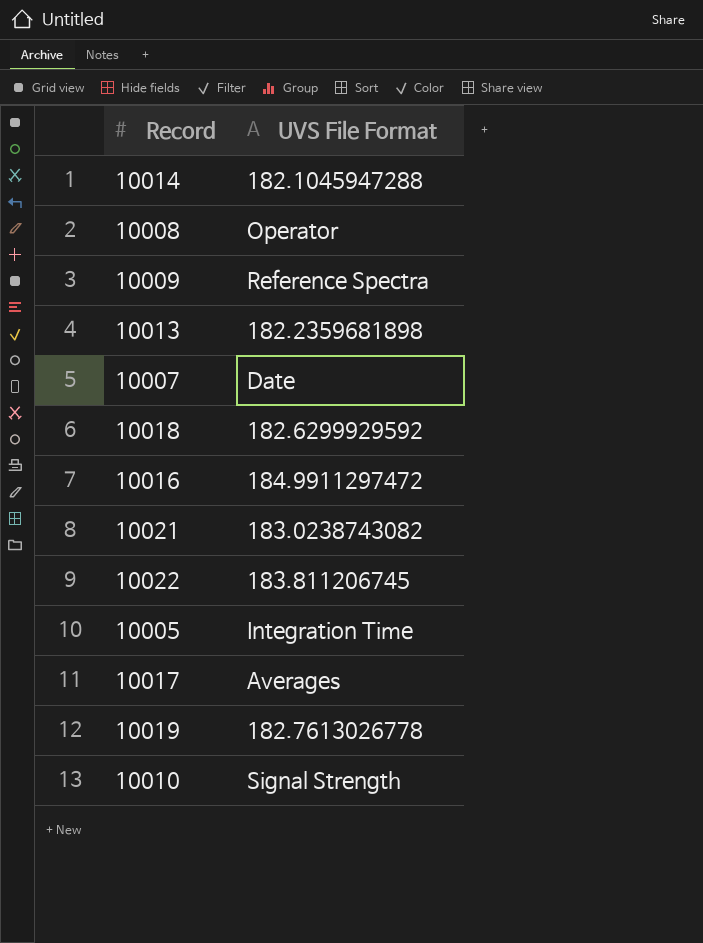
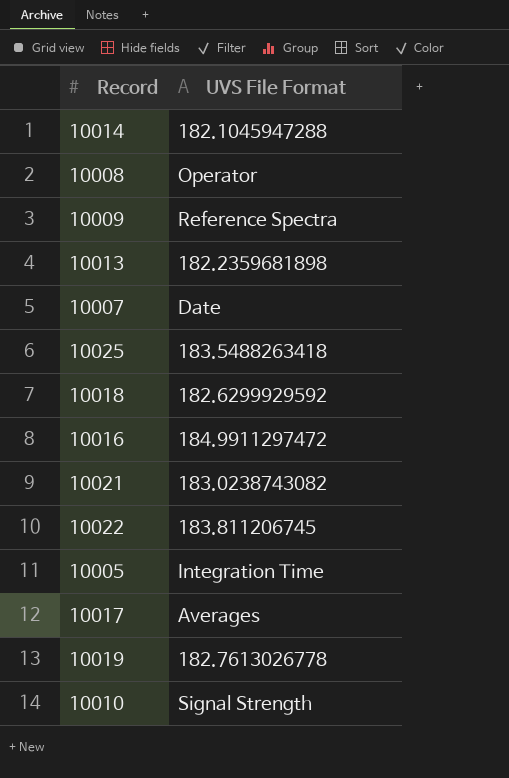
row 10025: none -> 183.5488263418

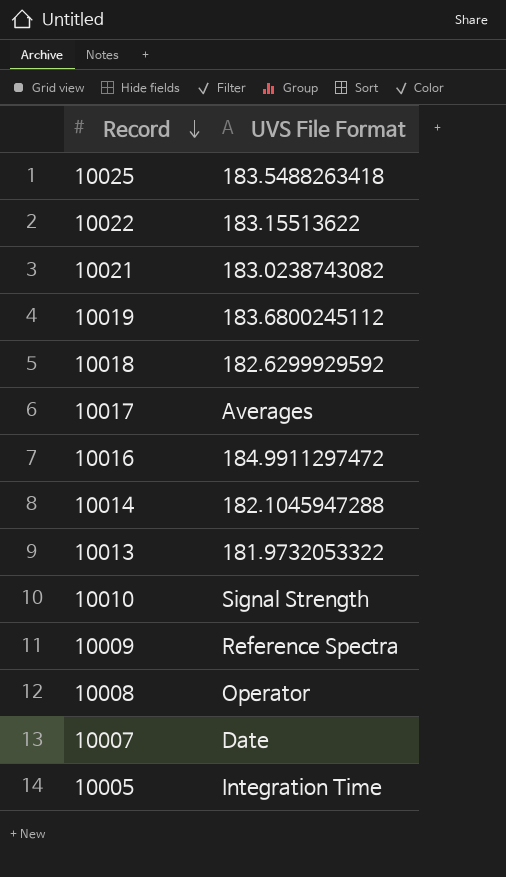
row order: none -> Record descending
10022 | UVS File Format: 183.811206745 -> 183.15513622
10019 | UVS File Format: 182.7613026778 -> 183.6800245112
10013 | UVS File Format: 182.2359681898 -> 181.9732053322

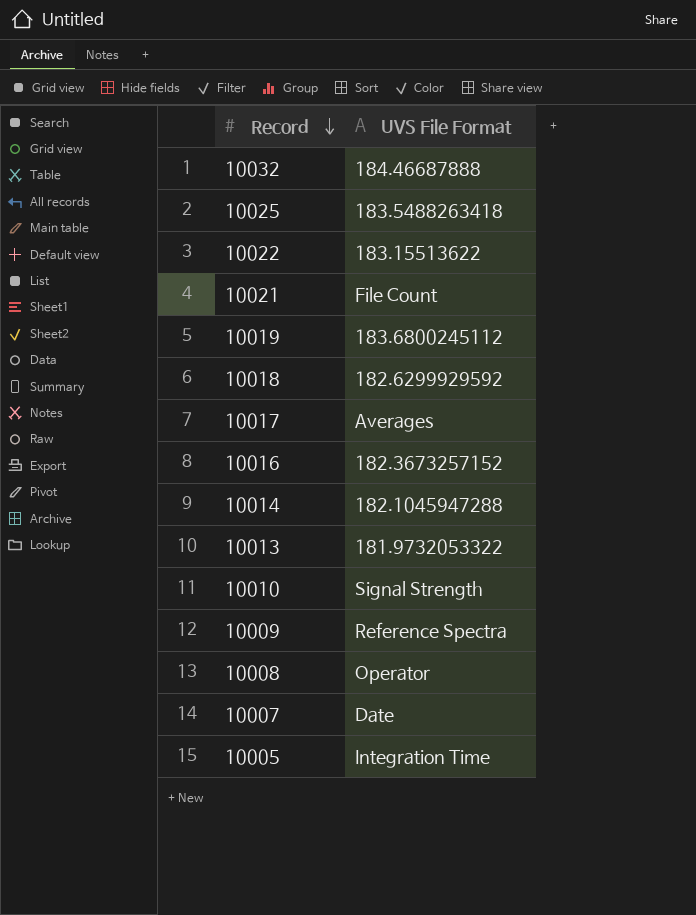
row 10032: none -> 184.46687888
10021 | UVS File Format: 183.0238743082 -> File Count
10016 | UVS File Format: 184.9911297472 -> 182.3673257152

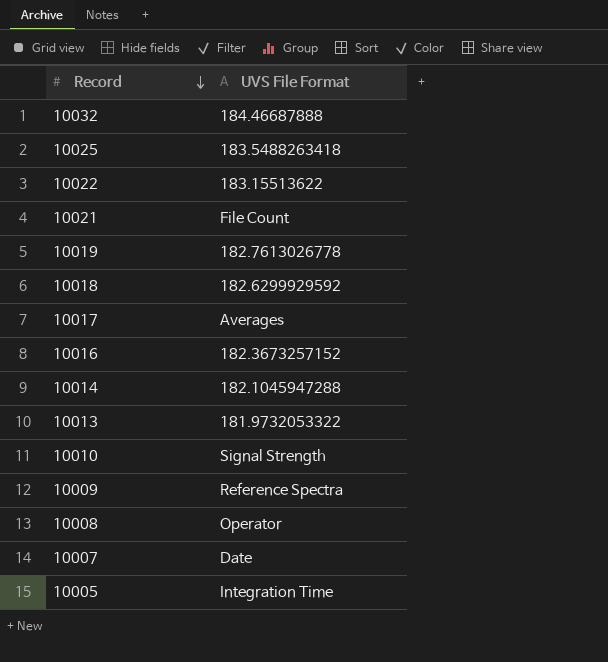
10019 | UVS File Format: 183.6800245112 -> 182.7613026778

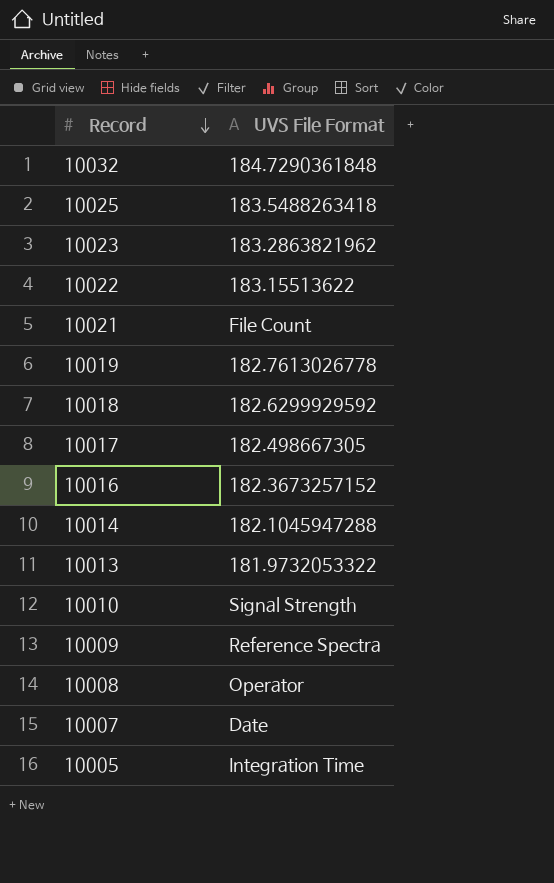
10032 | UVS File Format: 184.46687888 -> 184.7290361848
row 10023: none -> 183.2863821962
10017 | UVS File Format: Averages -> 182.498667305

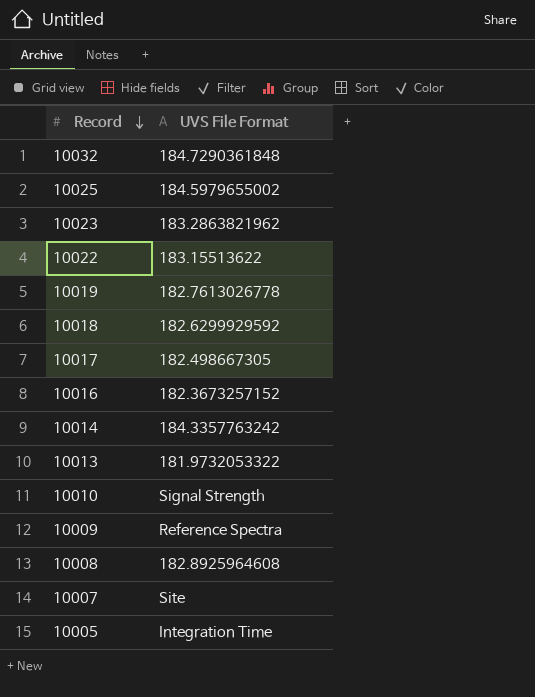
row 10021: File Count -> none
10025 | UVS File Format: 183.5488263418 -> 184.5979655002
10014 | UVS File Format: 182.1045947288 -> 184.3357763242
10008 | UVS File Format: Operator -> 182.8925964608
10007 | UVS File Format: Date -> Site

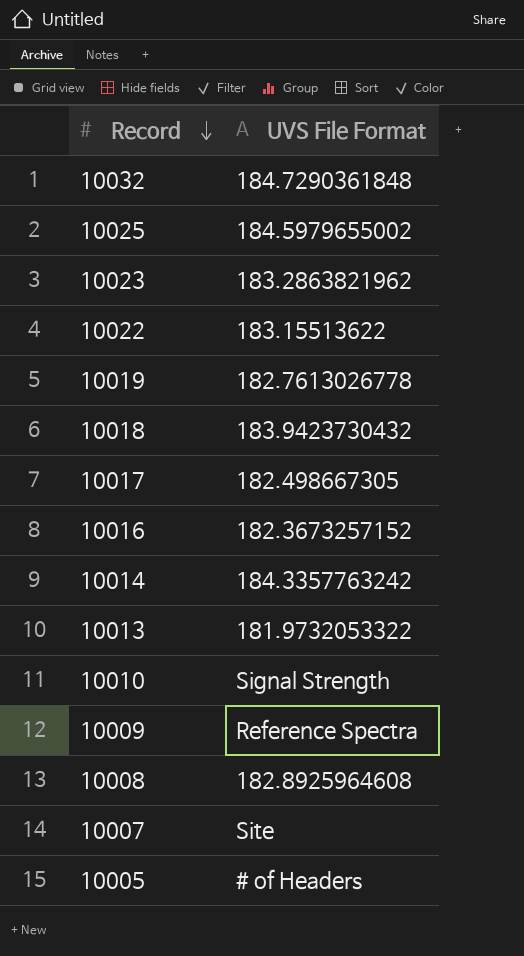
10018 | UVS File Format: 182.6299929592 -> 183.9423730432
10005 | UVS File Format: Integration Time -> # of Headers

